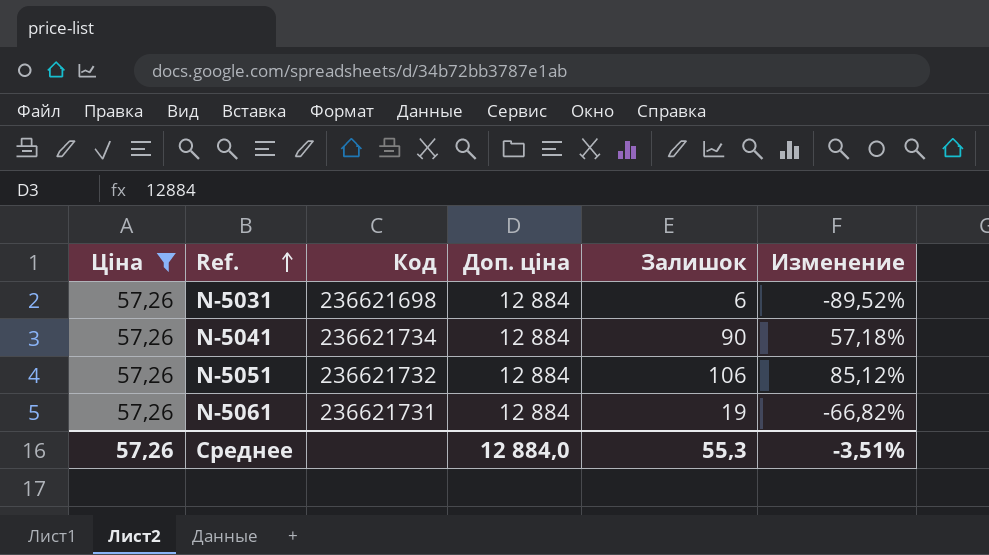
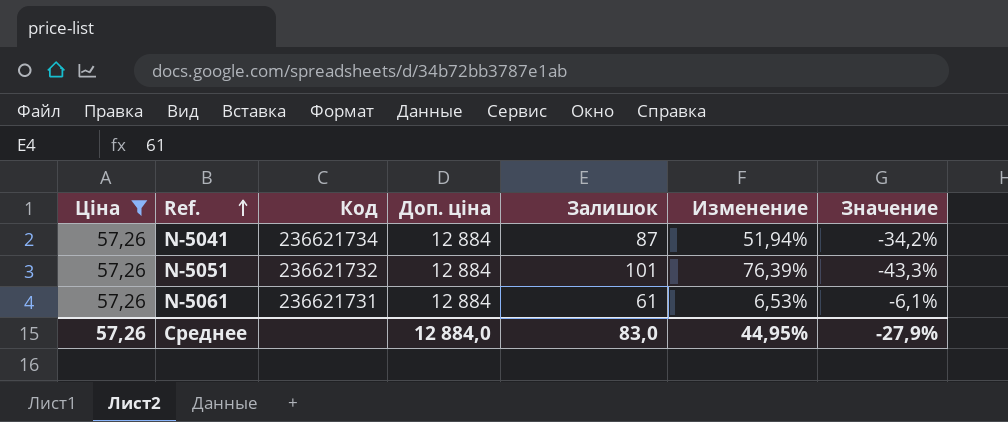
column Значение | formula: none -> ([Ціна] - [Залишок]) / [Залишок]
row N-5031: 57,26 | 236621698 | 12 884 | 6 | -89,52% -> none
N-5041 | Залишок: 90 -> 87
N-5041 | Изменение: 57,18% -> 51,94%
N-5051 | Залишок: 106 -> 101
N-5051 | Изменение: 85,12% -> 76,39%
N-5061 | Залишок: 19 -> 61
N-5061 | Изменение: -66,82% -> 6,53%
Среднее | Залишок: 55,3 -> 83,0
Среднее | Изменение: -3,51% -> 44,95%

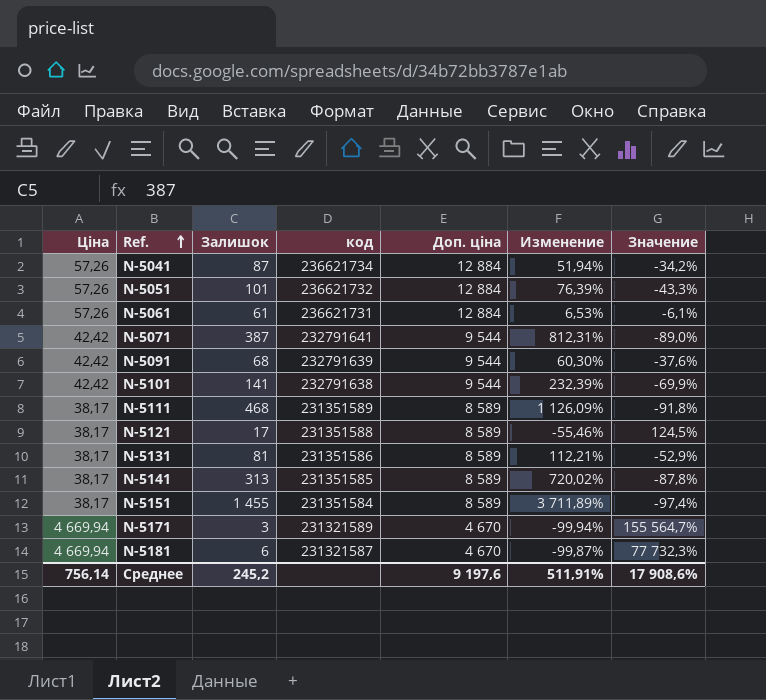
filter: Ціна = 57,26 -> none
column Залишок | position: 5 -> 3
column name: Код -> код
Среднее | Ціна: 57,26 -> 756,14
Среднее | Залишок: 83,0 -> 245,2
Среднее | Доп. ціна: 12 884,0 -> 9 197,6
Среднее | Изменение: 44,95% -> 511,91%
Среднее | Значение: -27,9% -> 17 908,6%

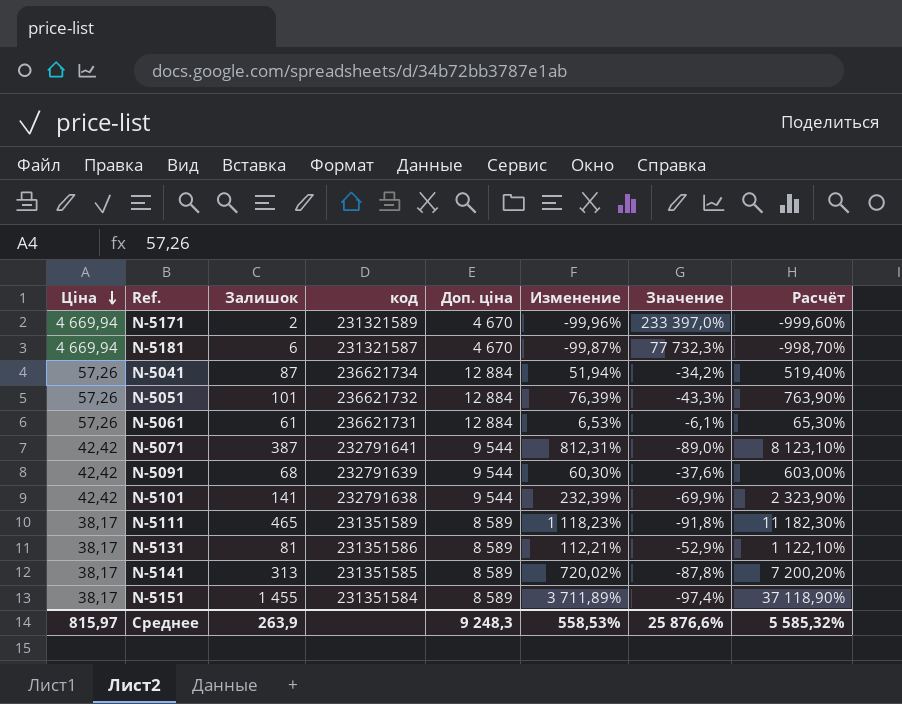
row order: Ref. ascending -> Ціна descending
column Расчёт | formula: none -> [Изменение] * 10
row N-5121: 38,17 | 17 | 231351588 | 8 589 | -55,46% | 124,5% -> none
N-5171 | Залишок: 3 -> 2
N-5171 | Изменение: -99,94% -> -99,96%
N-5171 | Значение: 155 564,7% -> 233 397,0%
N-5111 | Залишок: 468 -> 465
N-5111 | Изменение: 1 126,09% -> 1 118,23%
Среднее | Ціна: 756,14 -> 815,97
Среднее | Залишок: 245,2 -> 263,9
Среднее | Доп. ціна: 9 197,6 -> 9 248,3
Среднее | Изменение: 511,91% -> 558,53%
Среднее | Значение: 17 908,6% -> 25 876,6%

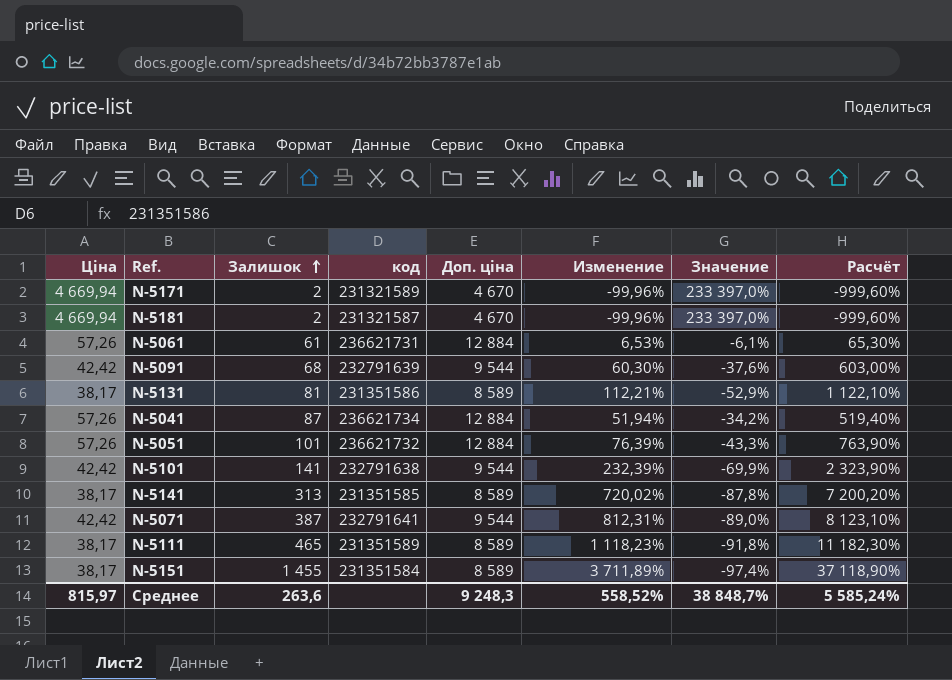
row order: Ціна descending -> Залишок ascending
N-5181 | Залишок: 6 -> 2
N-5181 | Изменение: -99,87% -> -99,96%
N-5181 | Значение: 77 732,3% -> 233 397,0%
N-5181 | Расчёт: -998,70% -> -999,60%
Среднее | Залишок: 263,9 -> 263,6
Среднее | Изменение: 558,53% -> 558,52%
Среднее | Значение: 25 876,6% -> 38 848,7%
Среднее | Расчёт: 5 585,32% -> 5 585,24%

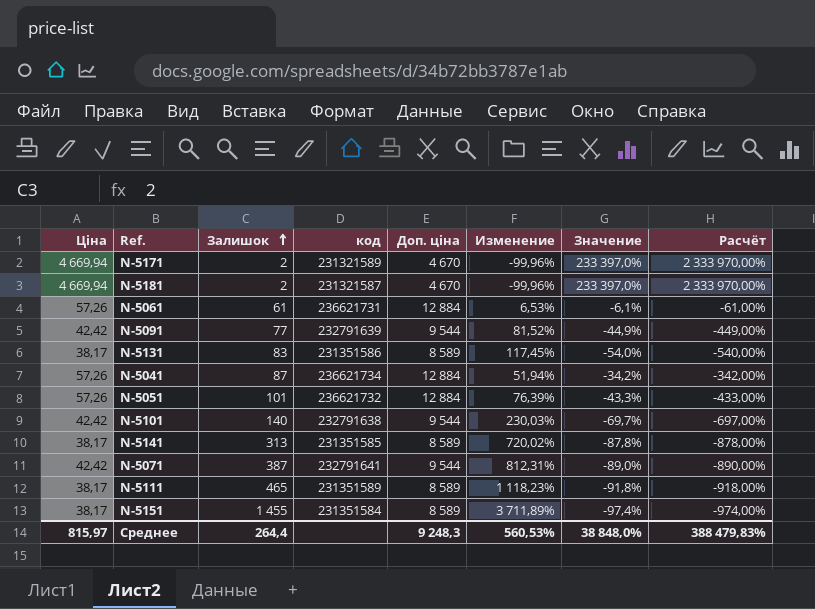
column Расчёт | formula: [Изменение] * 10 -> [Значение] * 10
N-5091 | Залишок: 68 -> 77
N-5091 | Изменение: 60,30% -> 81,52%
N-5091 | Значение: -37,6% -> -44,9%
N-5131 | Залишок: 81 -> 83
N-5131 | Изменение: 112,21% -> 117,45%
N-5131 | Значение: -52,9% -> -54,0%
N-5101 | Залишок: 141 -> 140
N-5101 | Изменение: 232,39% -> 230,03%
N-5101 | Значение: -69,9% -> -69,7%
Среднее | Залишок: 263,6 -> 264,4
Среднее | Изменение: 558,52% -> 560,53%
Среднее | Значение: 38 848,7% -> 38 848,0%
Среднее | Расчёт: 5 585,24% -> 388 479,83%

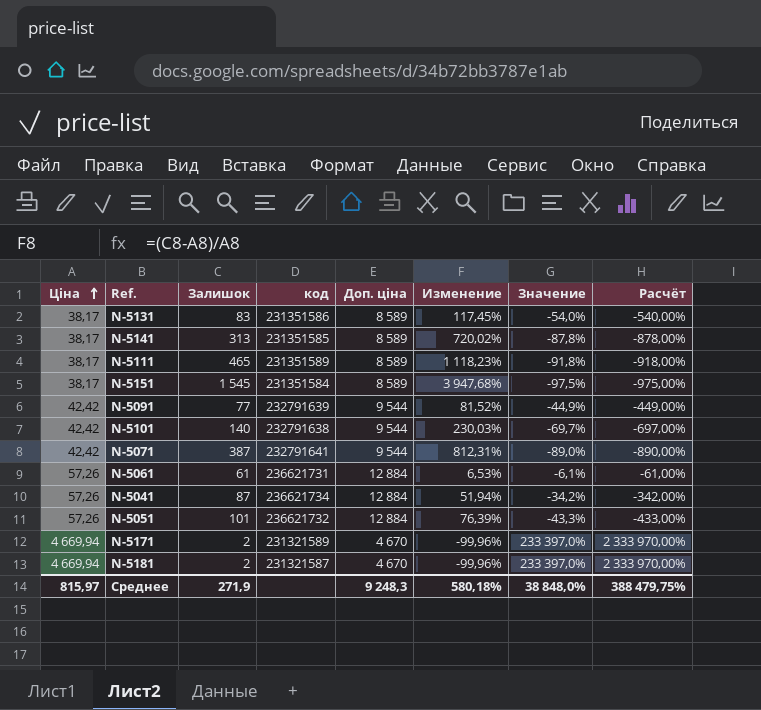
row order: Залишок ascending -> Ціна ascending
N-5151 | Залишок: 1 455 -> 1 545
N-5151 | Изменение: 3 711,89% -> 3 947,68%
N-5151 | Значение: -97,4% -> -97,5%
N-5151 | Расчёт: -974,00% -> -975,00%
Среднее | Залишок: 264,4 -> 271,9
Среднее | Изменение: 560,53% -> 580,18%
Среднее | Расчёт: 388 479,83% -> 388 479,75%

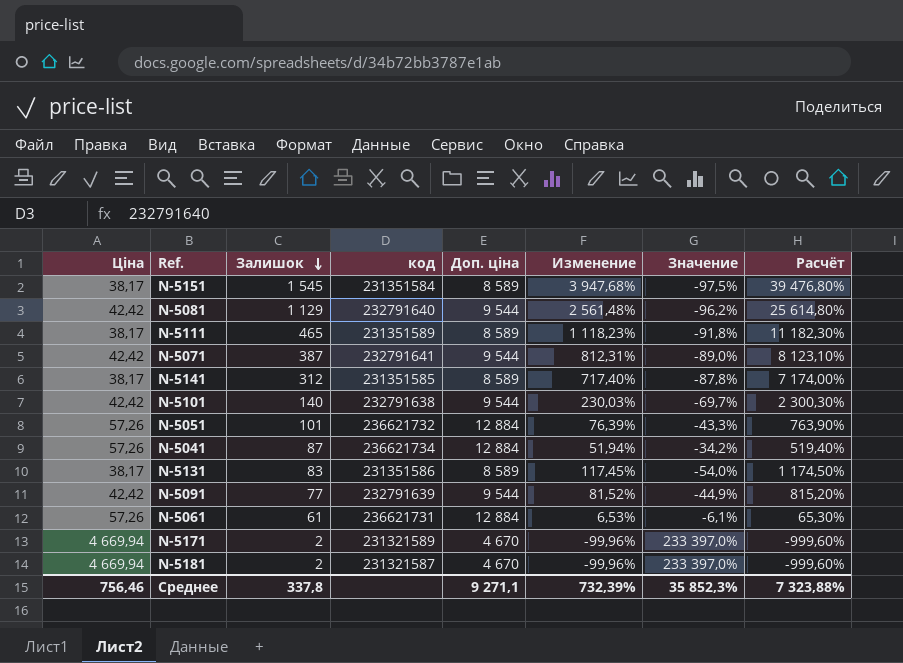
row order: Ціна ascending -> Залишок descending
column Расчёт | formula: [Значение] * 10 -> [Изменение] * 10
row N-5081: none -> 42,42 | 1 129 | 232791640 | 9 544 | 2 561,48% | -96,2% | 25 614,80%
N-5141 | Залишок: 313 -> 312
N-5141 | Изменение: 720,02% -> 717,40%
Среднее | Ціна: 815,97 -> 756,46
Среднее | Залишок: 271,9 -> 337,8
Среднее | Доп. ціна: 9 248,3 -> 9 271,1
Среднее | Изменение: 580,18% -> 732,39%
Среднее | Значение: 38 848,0% -> 35 852,3%
Среднее | Расчёт: 388 479,75% -> 7 323,88%

